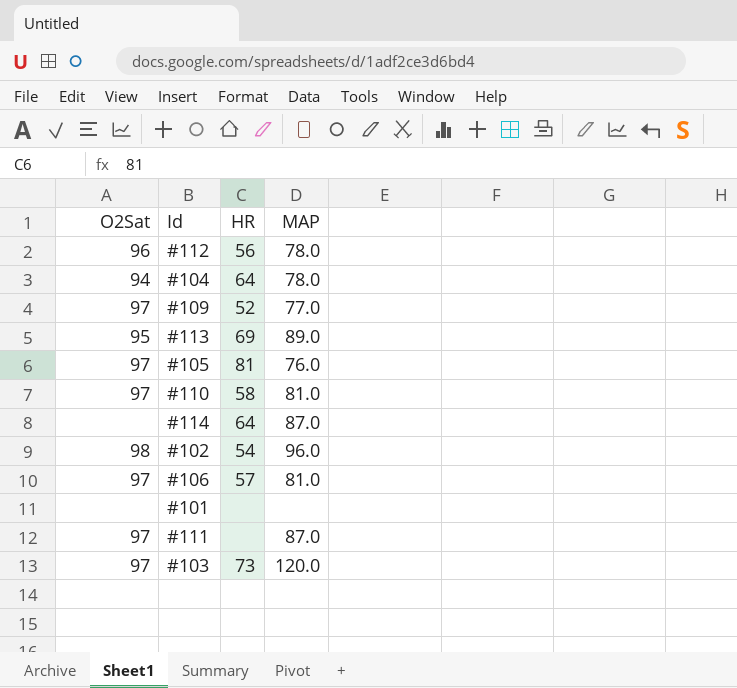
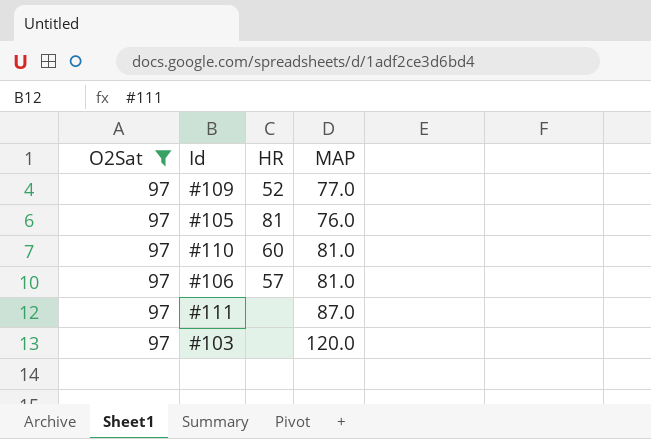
filter: none -> O2Sat = 97
#110 | HR: 58 -> 60
#103 | HR: 73 -> none

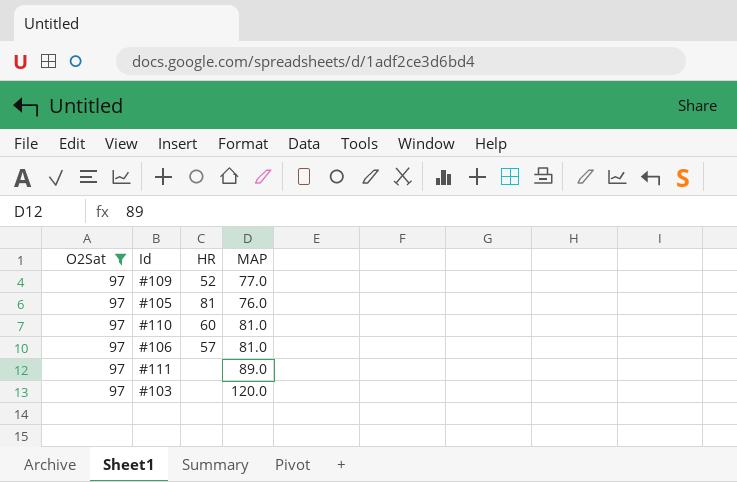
#111 | MAP: 87.0 -> 89.0

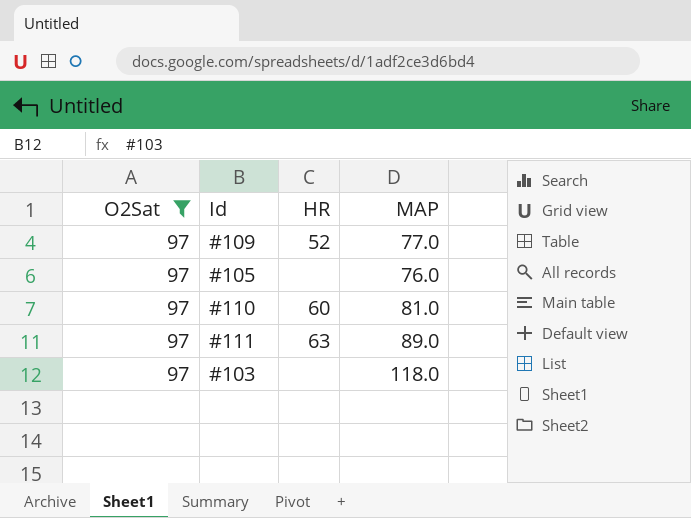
row #106: 97 | 57 | 81.0 -> none
#105 | HR: 81 -> none
#111 | HR: none -> 63
#103 | MAP: 120.0 -> 118.0

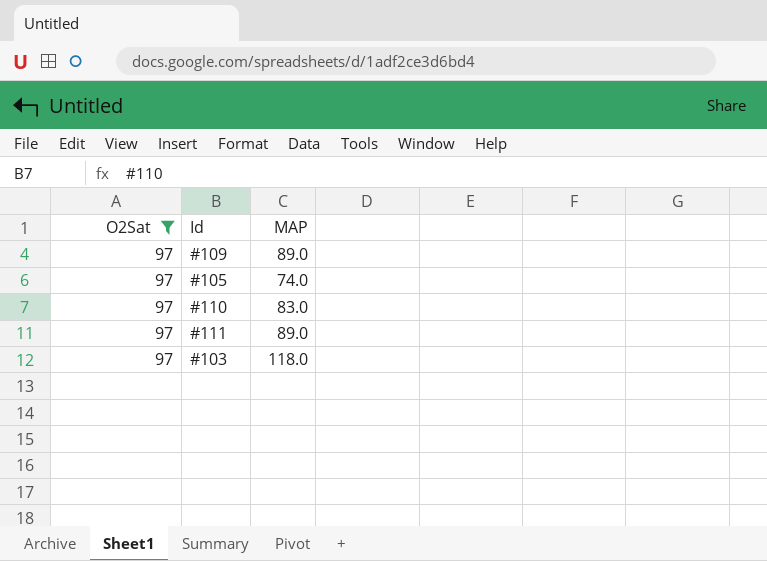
column HR | position: 3 -> none
#109 | MAP: 77.0 -> 89.0
#105 | MAP: 76.0 -> 74.0
#110 | MAP: 81.0 -> 83.0

